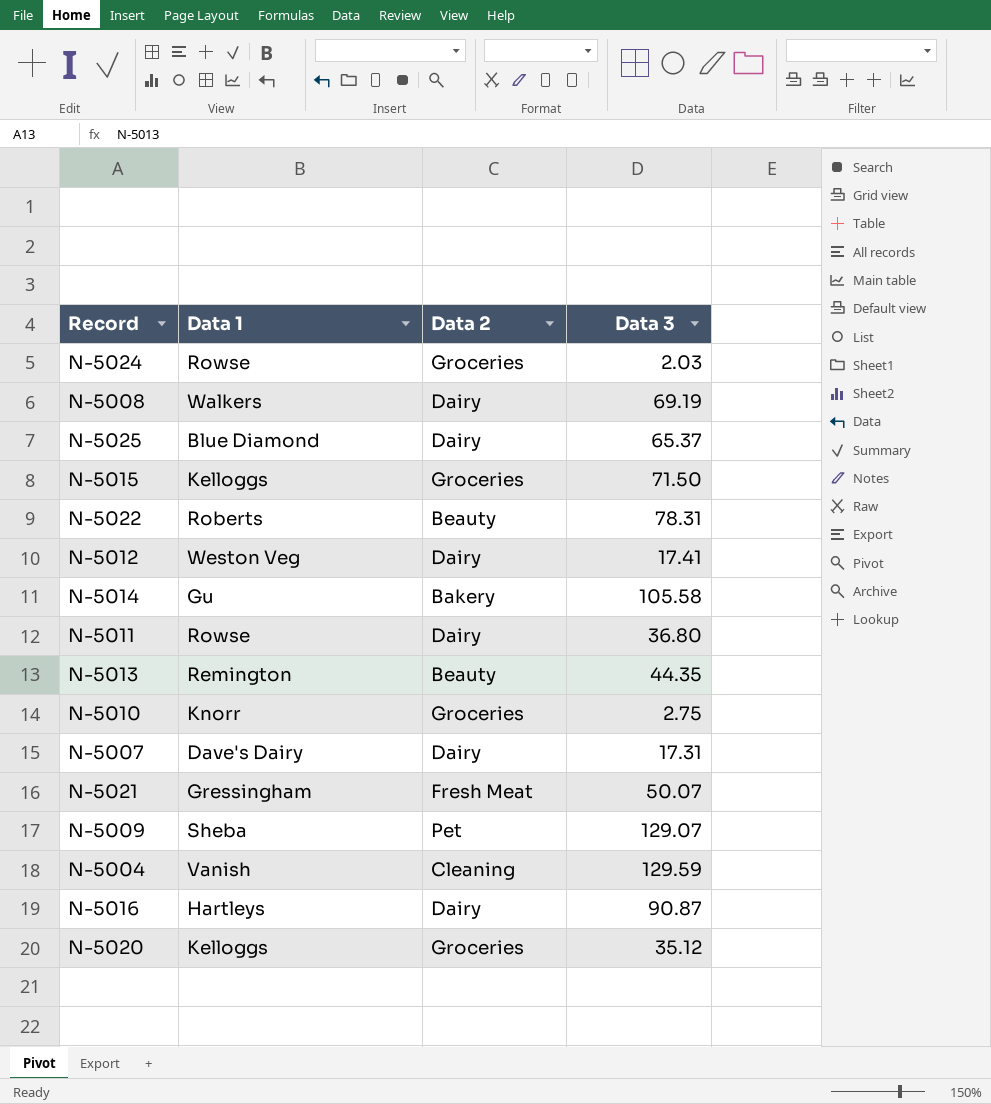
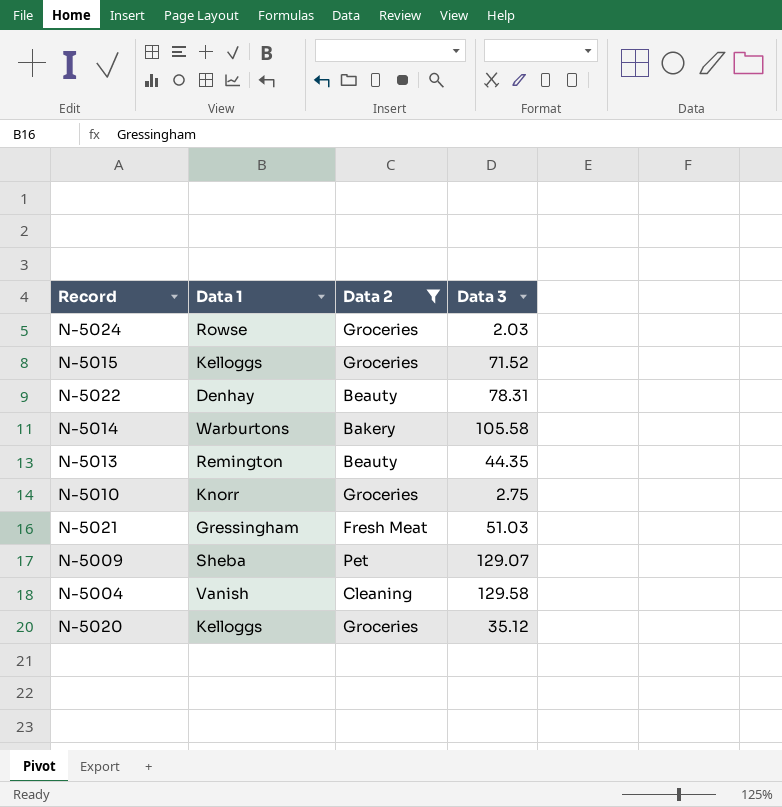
filter: none -> Data 2 != Dairy
N-5015 | Data 3: 71.50 -> 71.52
N-5022 | Data 1: Roberts -> Denhay
N-5014 | Data 1: Gu -> Warburtons
N-5021 | Data 3: 50.07 -> 51.03
N-5004 | Data 3: 129.59 -> 129.58

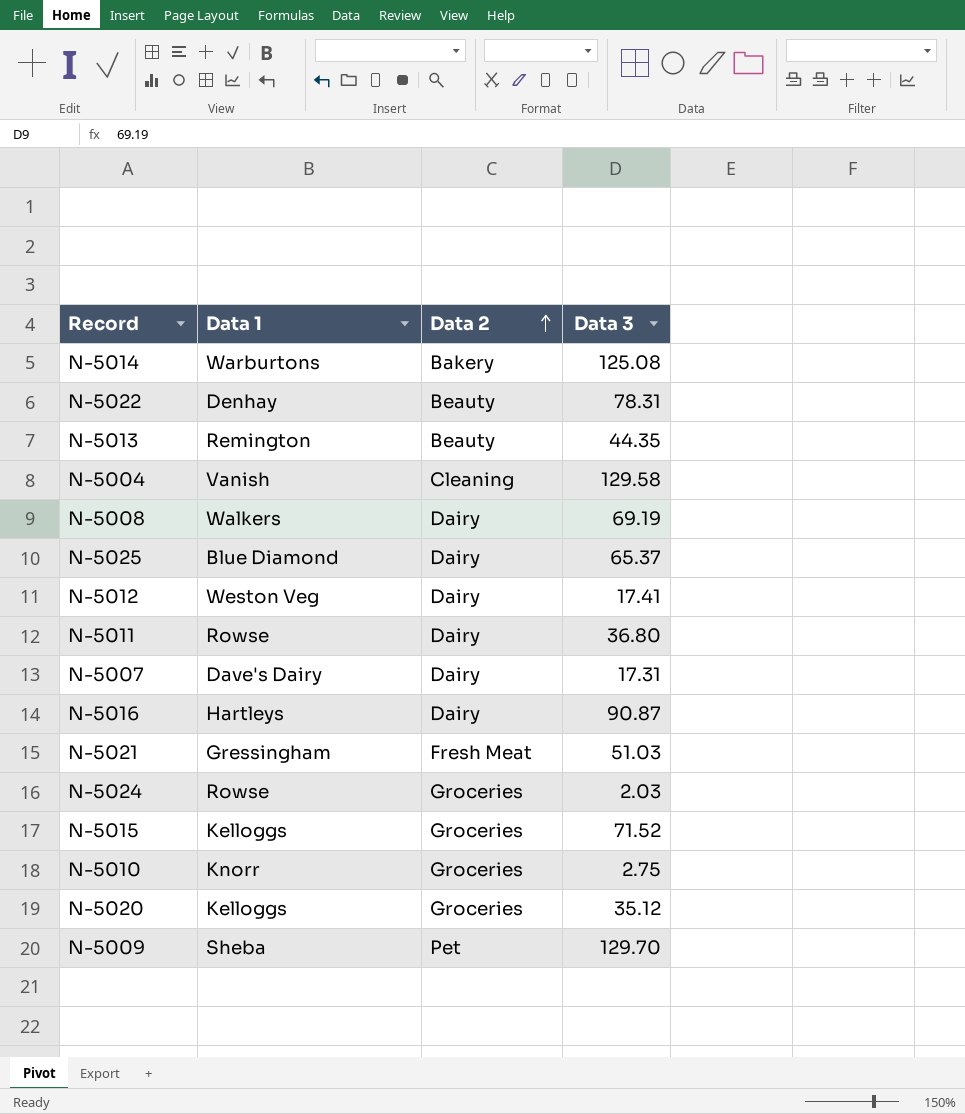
filter: Data 2 != Dairy -> none
row order: none -> Data 2 ascending
N-5014 | Data 3: 105.58 -> 125.08
N-5009 | Data 3: 129.07 -> 129.70

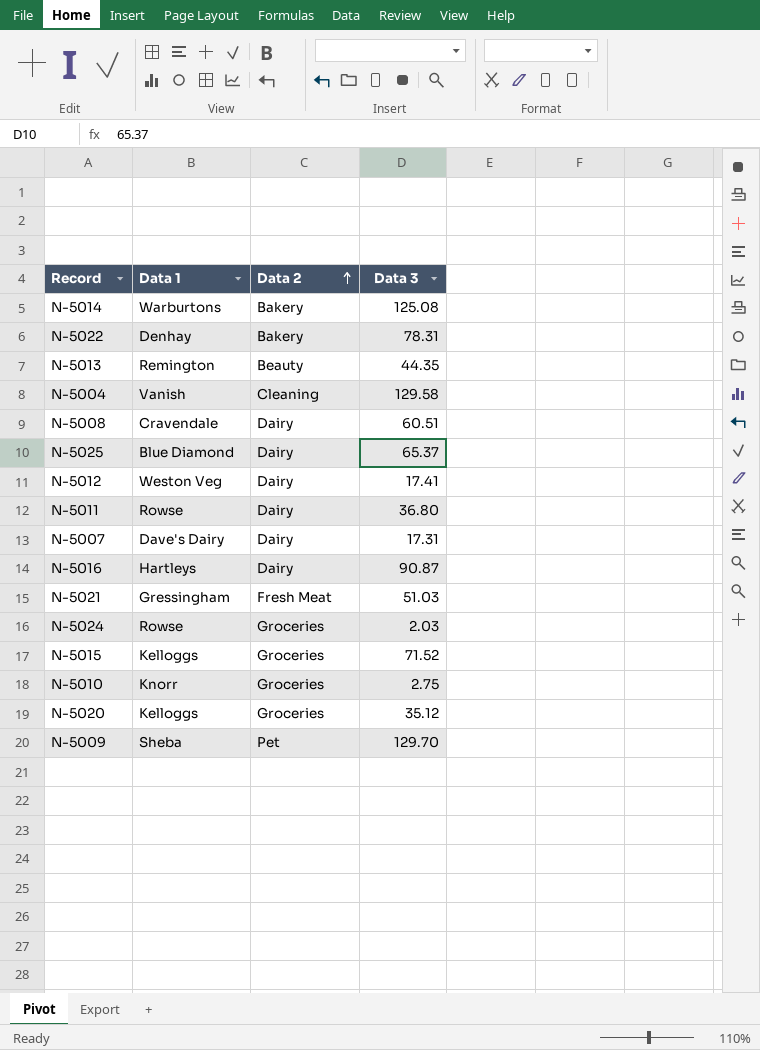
N-5022 | Data 2: Beauty -> Bakery
N-5008 | Data 1: Walkers -> Cravendale
N-5008 | Data 3: 69.19 -> 60.51

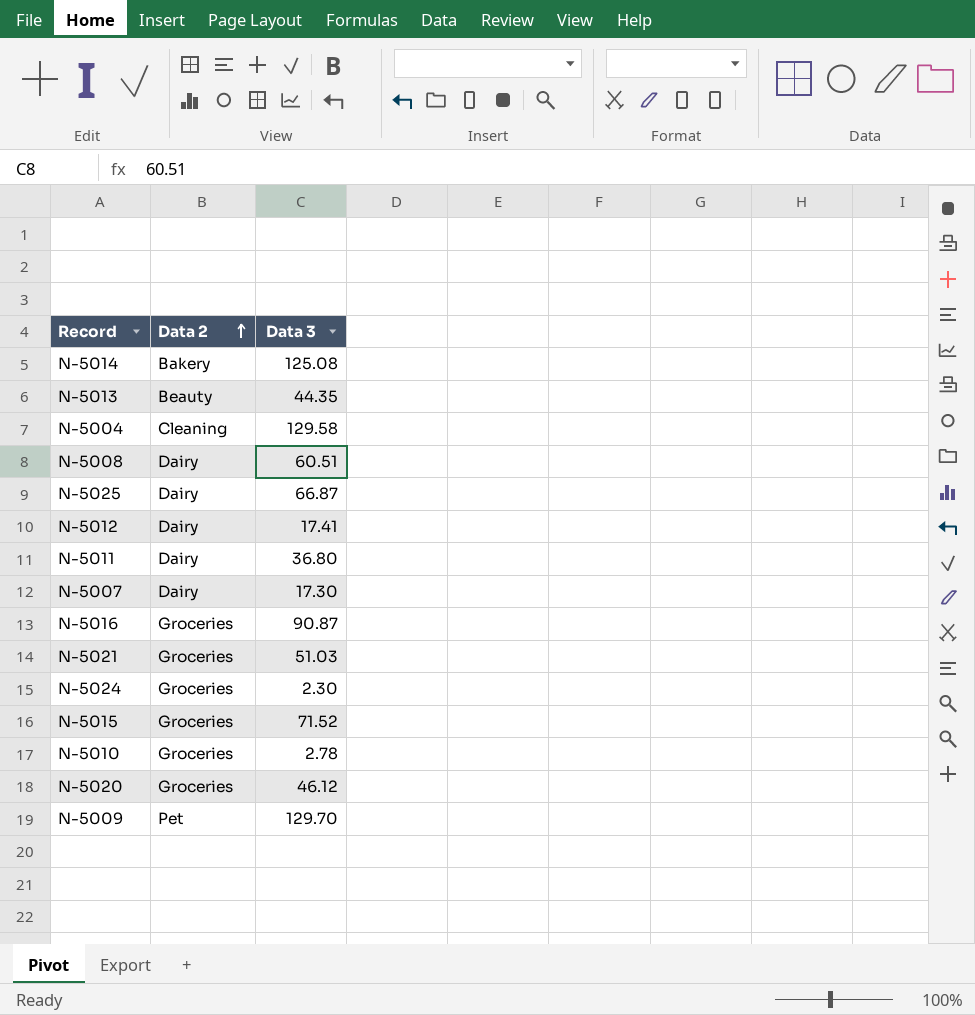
column Data 1 | position: 2 -> none
row N-5022: Denhay | Bakery | 78.31 -> none
N-5025 | Data 3: 65.37 -> 66.87
N-5007 | Data 3: 17.31 -> 17.30
N-5016 | Data 2: Dairy -> Groceries
N-5021 | Data 2: Fresh Meat -> Groceries
N-5024 | Data 3: 2.03 -> 2.30
N-5010 | Data 3: 2.75 -> 2.78
N-5020 | Data 3: 35.12 -> 46.12

